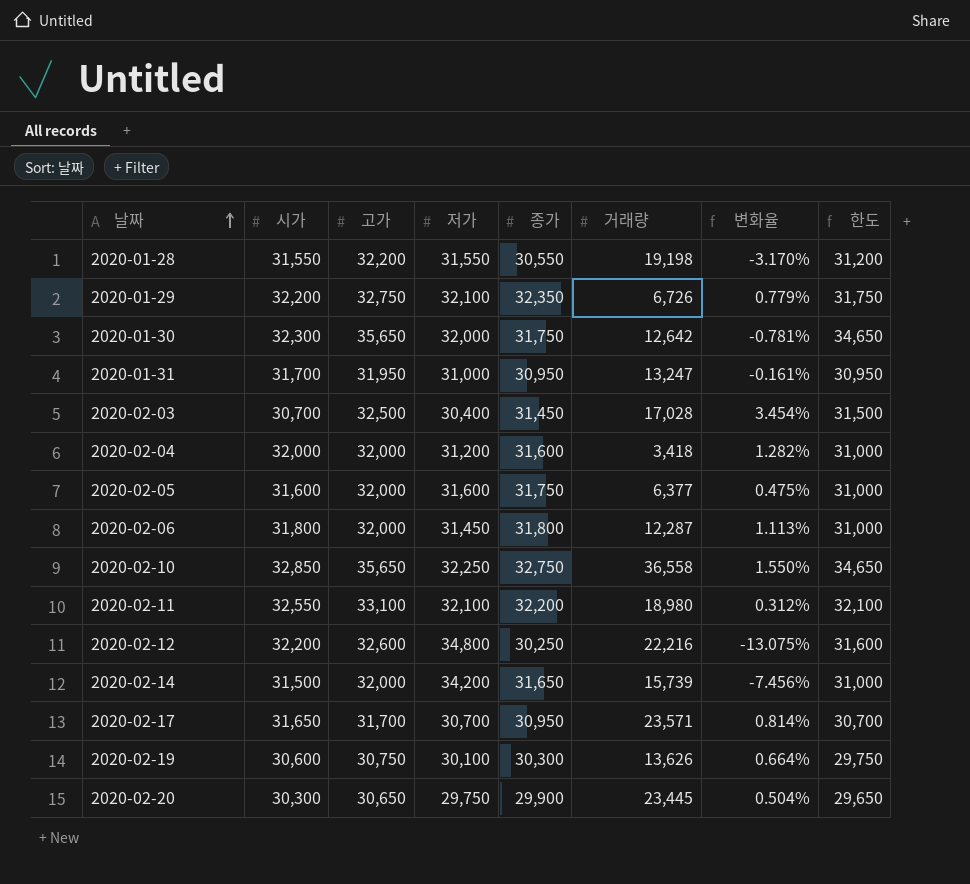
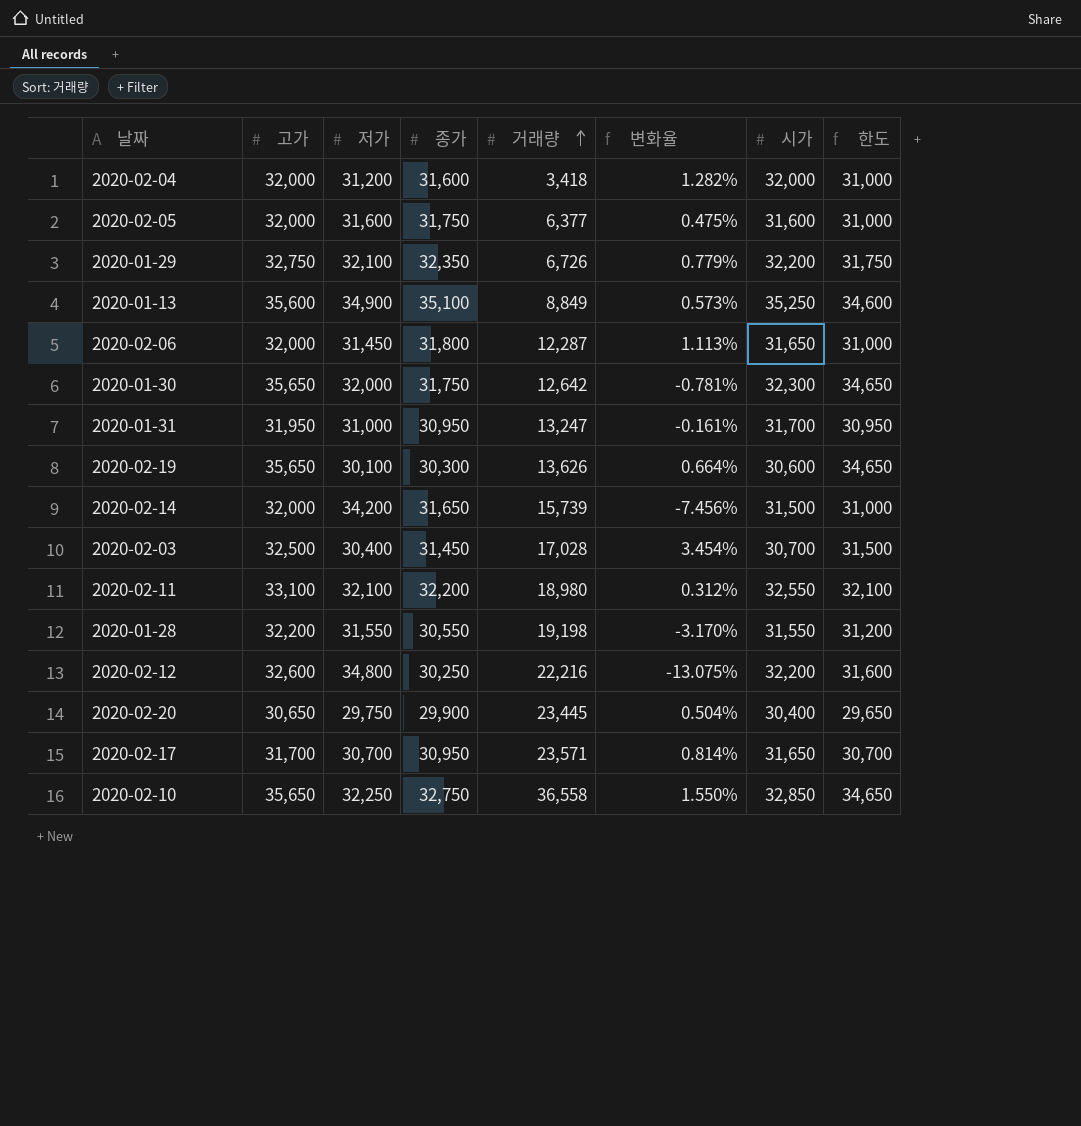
row order: 날짜 ascending -> 거래량 ascending
column 시가 | position: 2 -> 7
row 2020-01-13: none -> 35,600 | 34,900 | 35,100 | 8,849 | 0.573% | 35,250 | 34,600
2020-02-06 | 시가: 31,800 -> 31,650
2020-02-19 | 고가: 30,750 -> 35,650
2020-02-19 | 한도: 29,750 -> 34,650
2020-02-20 | 시가: 30,300 -> 30,400

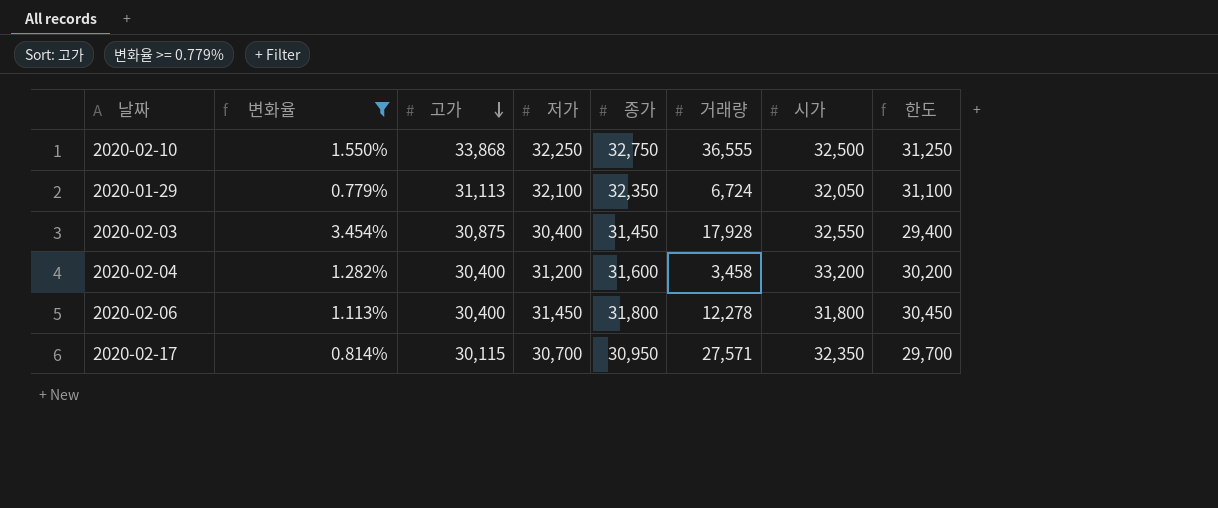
filter: none -> 변화율 >= 0.779%
row order: 거래량 ascending -> 고가 descending
column 변화율 | position: 6 -> 2
column 한도 | formula: [고가] - 1000 -> [저가] - 1000
2020-02-10 | 고가: 35,650 -> 33,868
2020-02-10 | 거래량: 36,558 -> 36,555
2020-02-10 | 시가: 32,850 -> 32,500
2020-01-29 | 고가: 32,750 -> 31,113
2020-01-29 | 거래량: 6,726 -> 6,724
2020-01-29 | 시가: 32,200 -> 32,050
2020-02-03 | 고가: 32,500 -> 30,875
2020-02-03 | 거래량: 17,028 -> 17,928
2020-02-03 | 시가: 30,700 -> 32,550
2020-02-04 | 고가: 32,000 -> 30,400
2020-02-04 | 거래량: 3,418 -> 3,458
2020-02-04 | 시가: 32,000 -> 33,200
2020-02-06 | 고가: 32,000 -> 30,400
2020-02-06 | 거래량: 12,287 -> 12,278
2020-02-06 | 시가: 31,650 -> 31,800
2020-02-17 | 고가: 31,700 -> 30,115
2020-02-17 | 거래량: 23,571 -> 27,571
2020-02-17 | 시가: 31,650 -> 32,350

